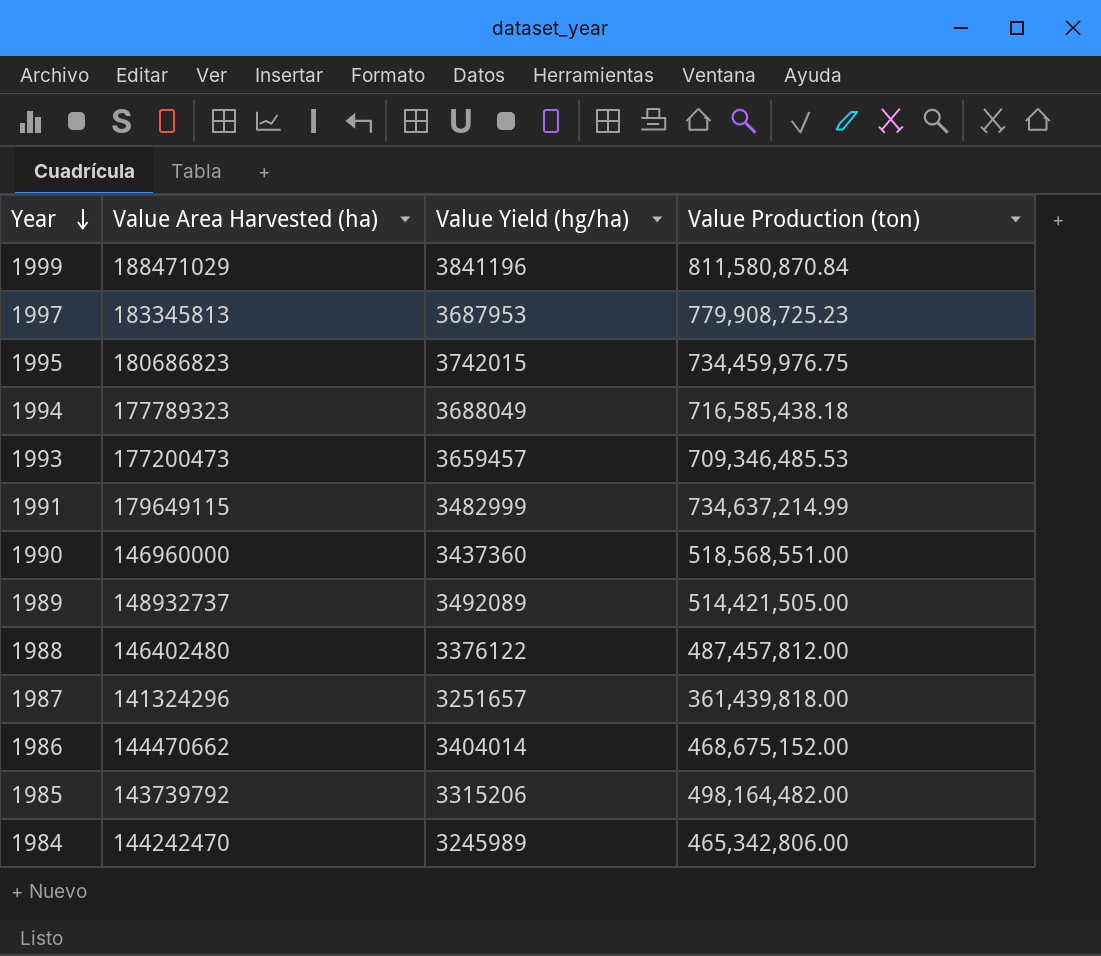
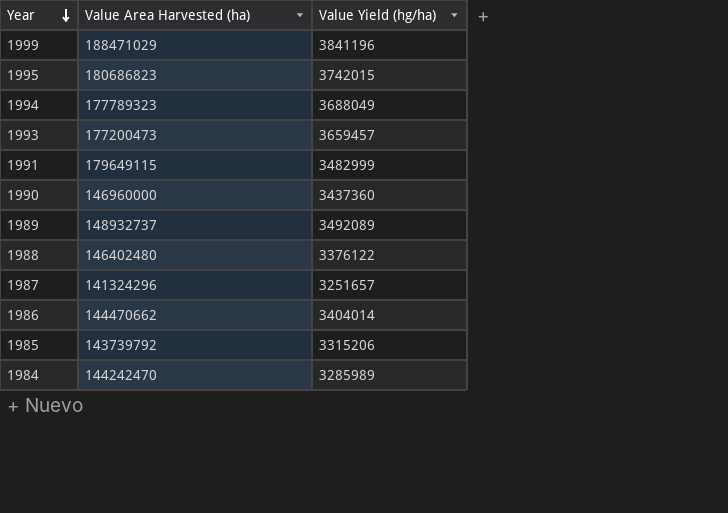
column Value Production (ton) | position: 4 -> none
row 1997: 183345813 | 3687953 | 779,908,725.23 -> none
1984 | Value Yield (hg/ha): 3245989 -> 3285989

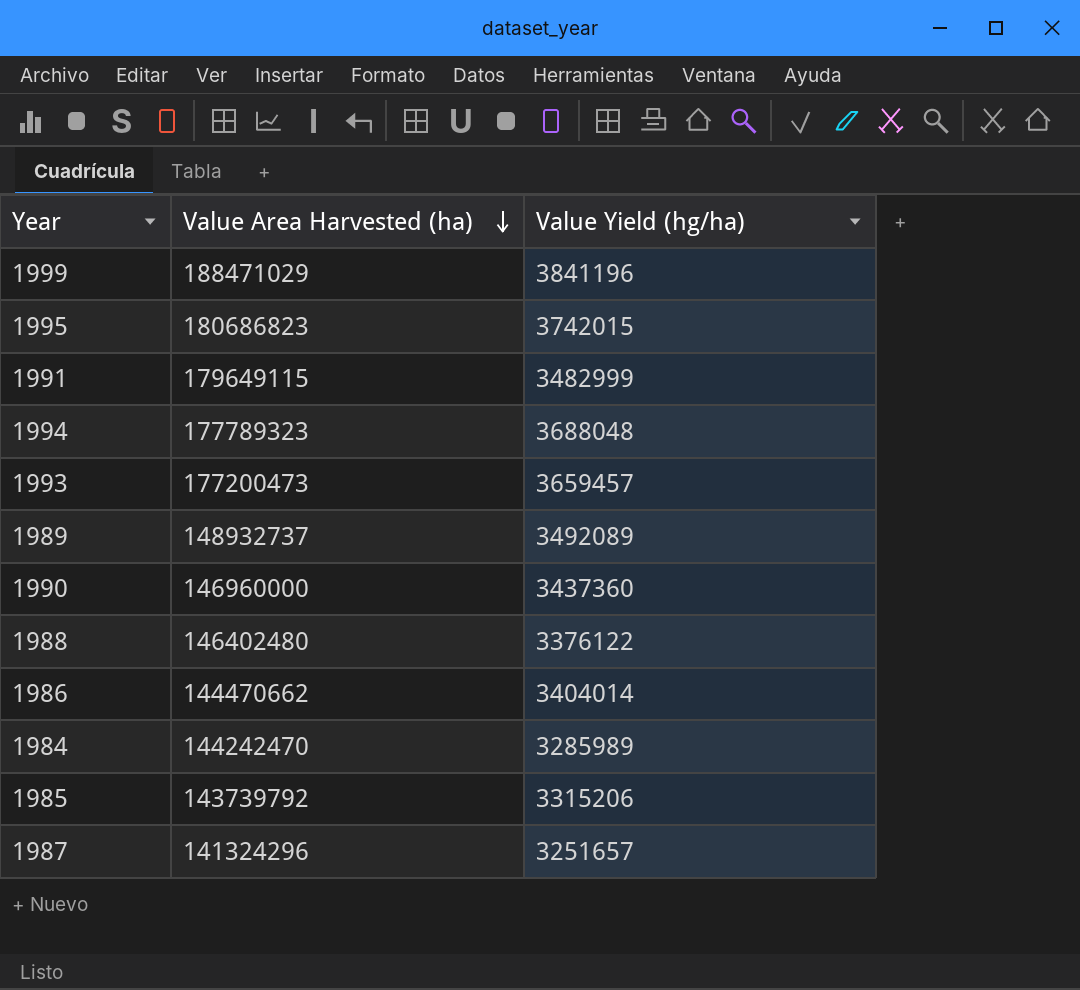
row order: Year descending -> Value Area Harvested (ha) descending
1994 | Value Yield (hg/ha): 3688049 -> 3688048

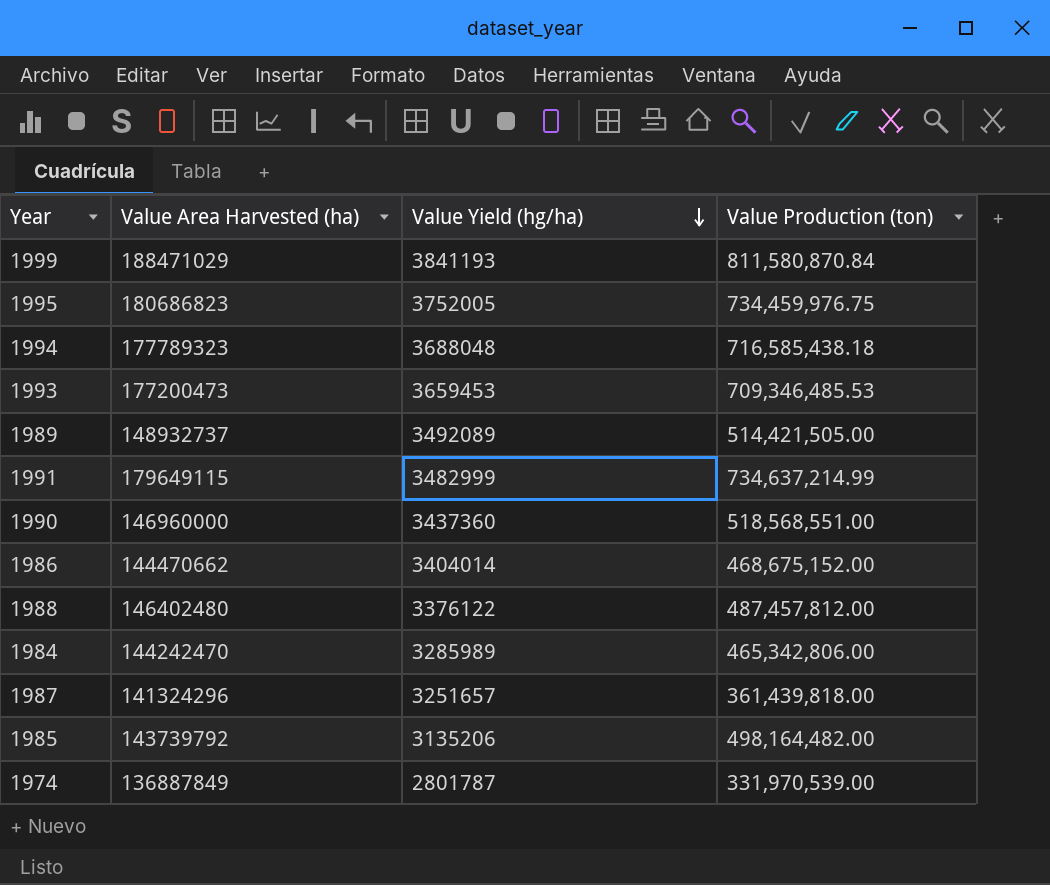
row order: Value Area Harvested (ha) descending -> Value Yield (hg/ha) descending
column Value Production (ton) | position: none -> 4
1999 | Value Yield (hg/ha): 3841196 -> 3841193
1995 | Value Yield (hg/ha): 3742015 -> 3752005
1993 | Value Yield (hg/ha): 3659457 -> 3659453
1985 | Value Yield (hg/ha): 3315206 -> 3135206
row 1974: none -> 136887849 | 2801787 | 331,970,539.00

